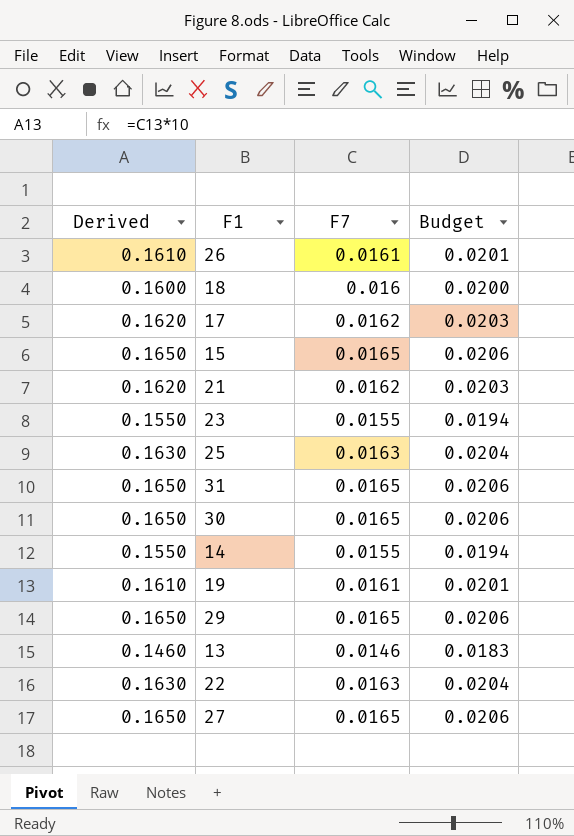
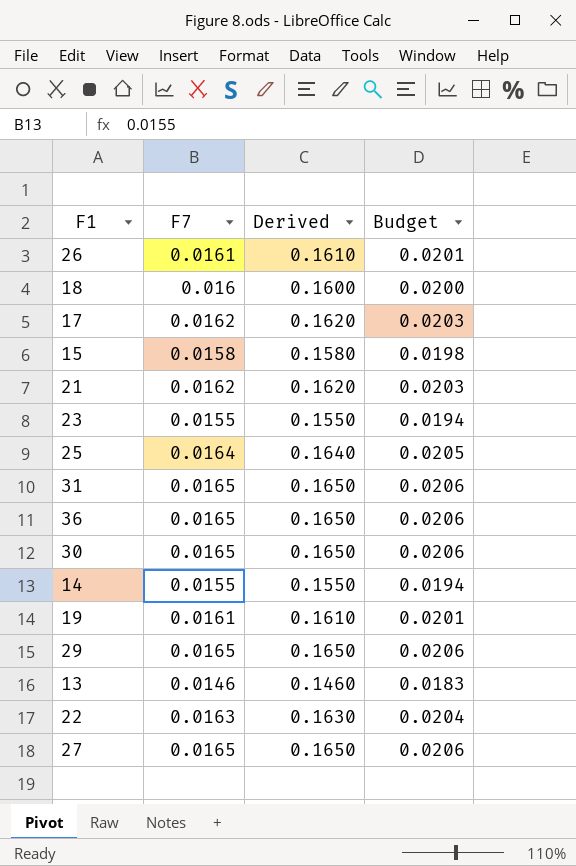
column Derived | position: 1 -> 3
15 | F7: 0.0165 -> 0.0158
15 | Derived: 0.1650 -> 0.1580
15 | Budget: 0.0206 -> 0.0198
25 | F7: 0.0163 -> 0.0164
25 | Derived: 0.1630 -> 0.1640
25 | Budget: 0.0204 -> 0.0205
row 36: none -> 0.0165 | 0.1650 | 0.0206

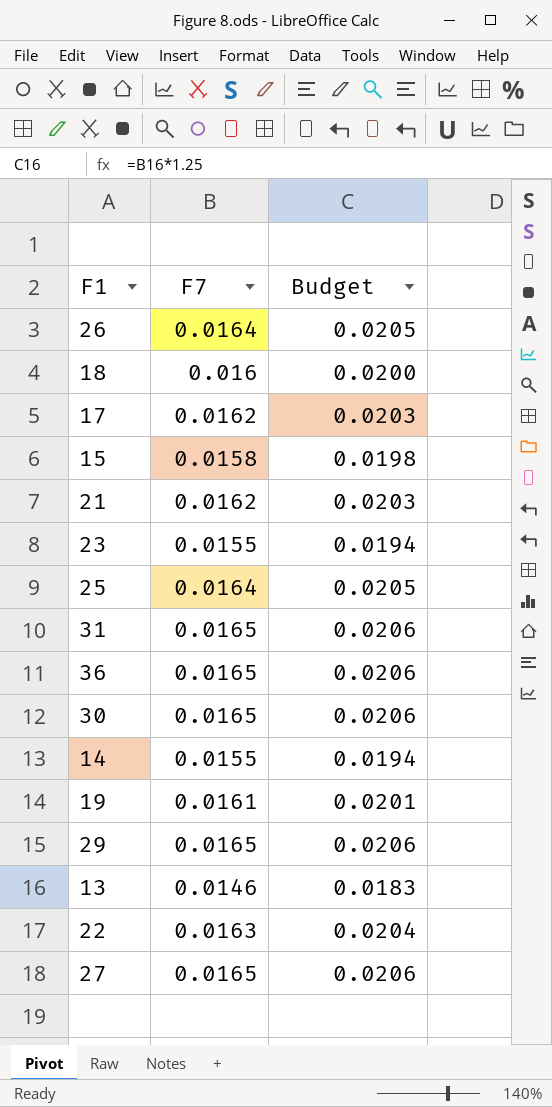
column Derived | formula: [F7] * 10 -> none
26 | F7: 0.0161 -> 0.0164
26 | Budget: 0.0201 -> 0.0205

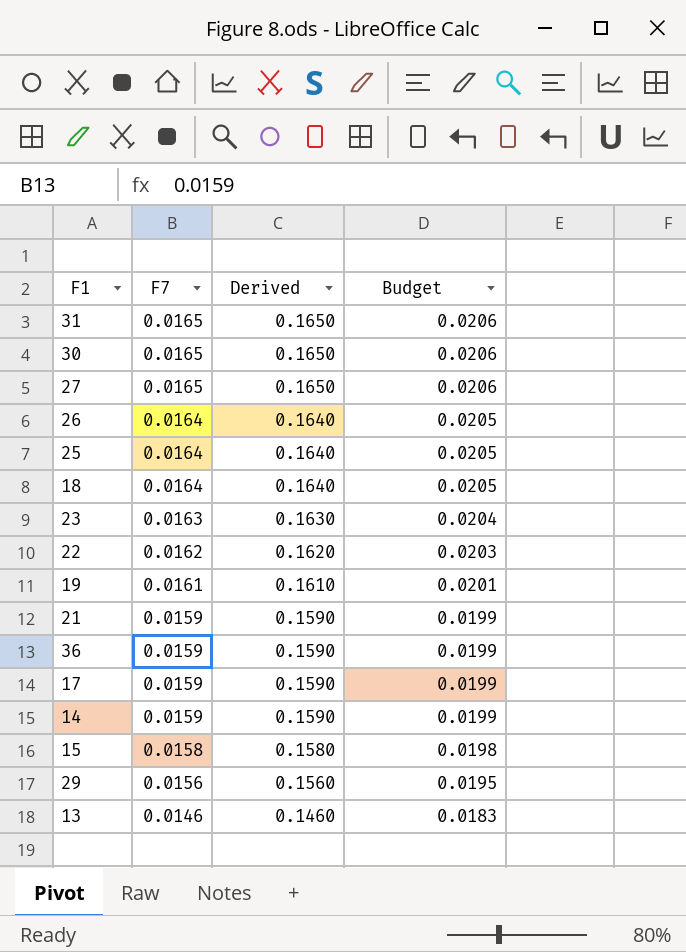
row order: none -> F7 descending
column Derived | formula: none -> [F7] * 10
18 | F7: 0.016 -> 0.0164
18 | Budget: 0.0200 -> 0.0205
23 | F7: 0.0155 -> 0.0163
23 | Budget: 0.0194 -> 0.0204
22 | F7: 0.0163 -> 0.0162
22 | Budget: 0.0204 -> 0.0203
21 | F7: 0.0162 -> 0.0159
21 | Budget: 0.0203 -> 0.0199
36 | F7: 0.0165 -> 0.0159
36 | Budget: 0.0206 -> 0.0199
17 | F7: 0.0162 -> 0.0159
17 | Budget: 0.0203 -> 0.0199
14 | F7: 0.0155 -> 0.0159
14 | Budget: 0.0194 -> 0.0199
29 | F7: 0.0165 -> 0.0156
29 | Budget: 0.0206 -> 0.0195

